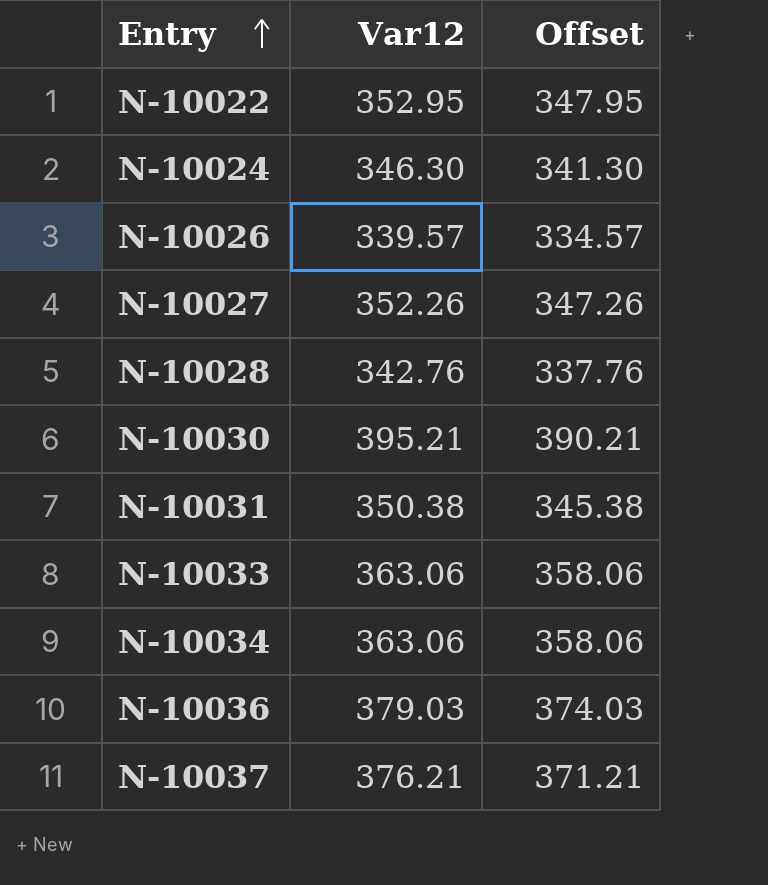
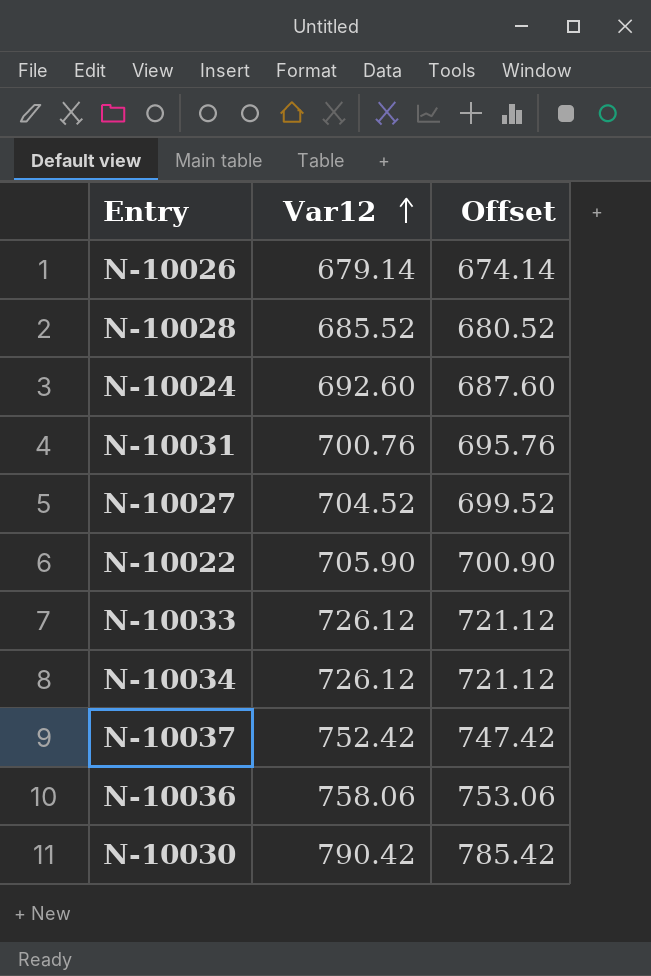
row order: Entry ascending -> Var12 ascending
N-10026 | Var12: 339.57 -> 679.14
N-10026 | Offset: 334.57 -> 674.14
N-10028 | Var12: 342.76 -> 685.52
N-10028 | Offset: 337.76 -> 680.52
N-10024 | Var12: 346.30 -> 692.60
N-10024 | Offset: 341.30 -> 687.60
N-10031 | Var12: 350.38 -> 700.76
N-10031 | Offset: 345.38 -> 695.76
N-10027 | Var12: 352.26 -> 704.52
N-10027 | Offset: 347.26 -> 699.52
N-10022 | Var12: 352.95 -> 705.90
N-10022 | Offset: 347.95 -> 700.90
N-10033 | Var12: 363.06 -> 726.12
N-10033 | Offset: 358.06 -> 721.12
N-10034 | Var12: 363.06 -> 726.12
N-10034 | Offset: 358.06 -> 721.12
N-10037 | Var12: 376.21 -> 752.42
N-10037 | Offset: 371.21 -> 747.42
N-10036 | Var12: 379.03 -> 758.06
N-10036 | Offset: 374.03 -> 753.06
N-10030 | Var12: 395.21 -> 790.42
N-10030 | Offset: 390.21 -> 785.42

